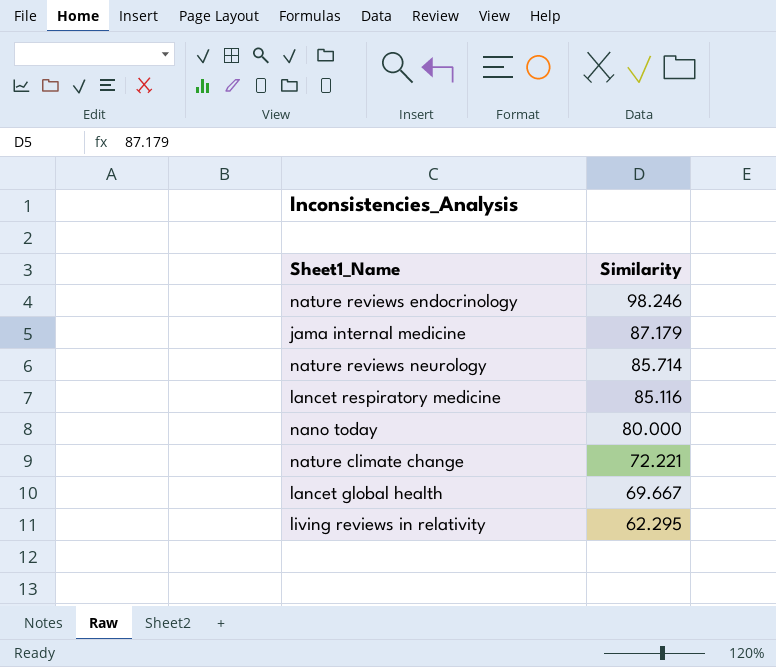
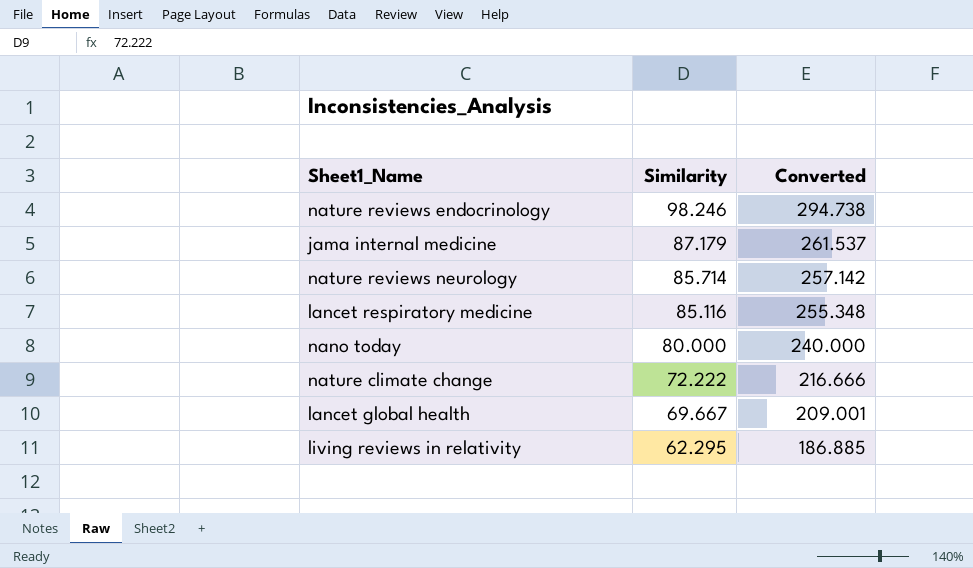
column Converted | formula: none -> [Similarity] * 3
nature climate change | Similarity: 72.221 -> 72.222

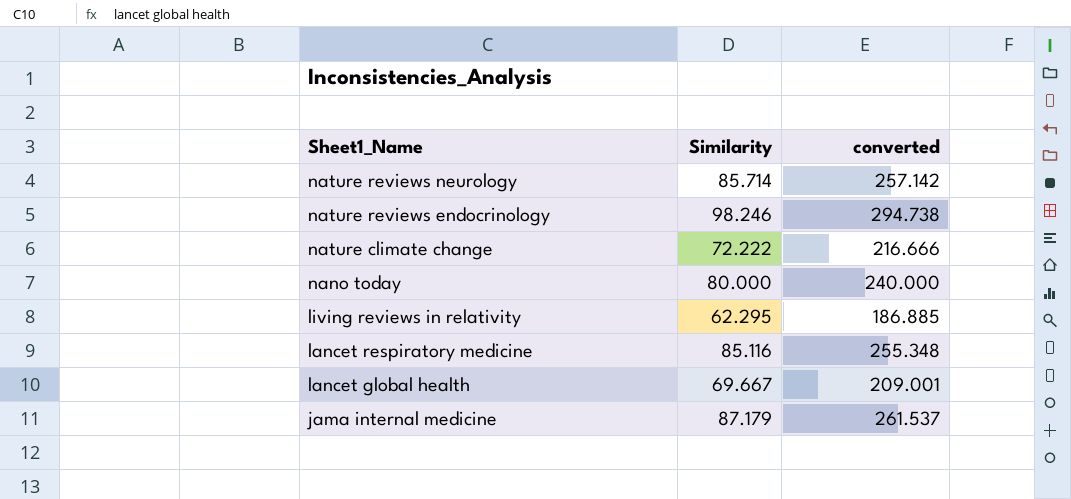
row order: Similarity descending -> Sheet1_Name descending
column name: Converted -> converted

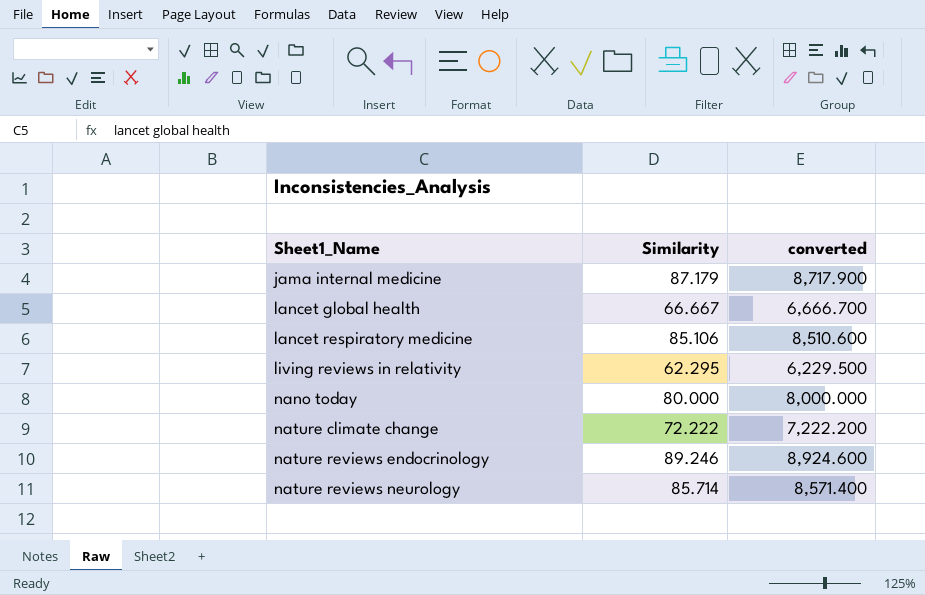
row order: Sheet1_Name descending -> Sheet1_Name ascending
column converted | formula: [Similarity] * 3 -> [Similarity] * 100
lancet global health | Similarity: 69.667 -> 66.667
lancet respiratory medicine | Similarity: 85.116 -> 85.106
nature reviews endocrinology | Similarity: 98.246 -> 89.246

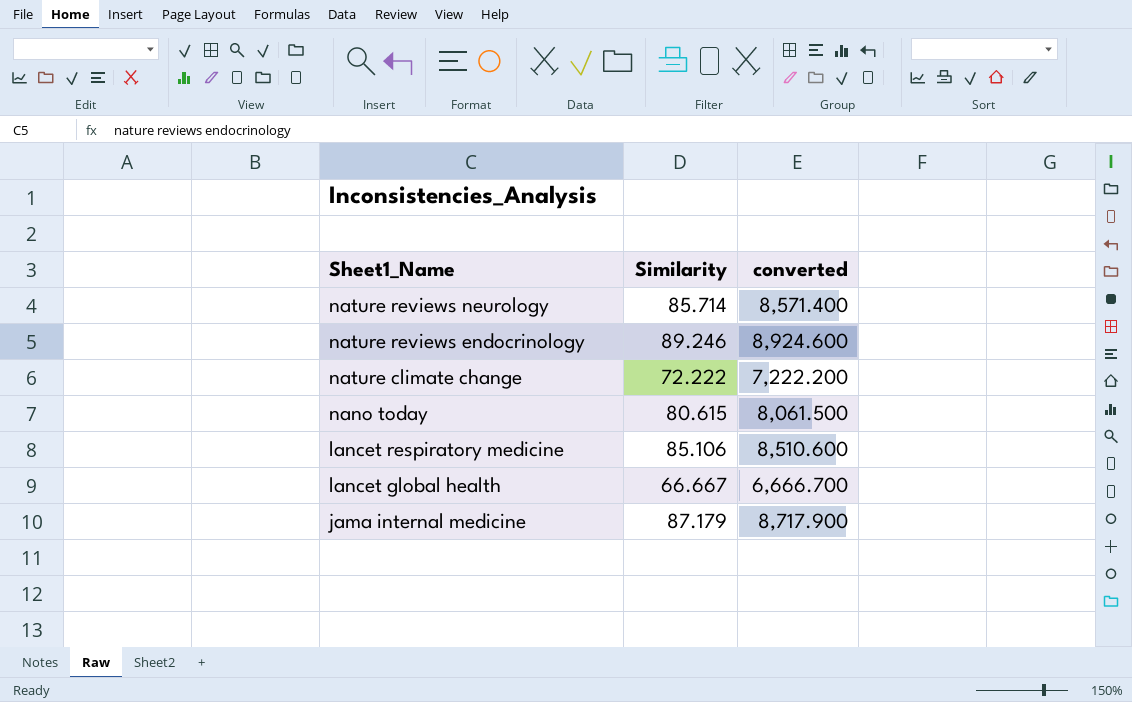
row order: Sheet1_Name ascending -> Sheet1_Name descending
row living reviews in relativity: 62.295 | 6,229.500 -> none
nano today | Similarity: 80.000 -> 80.615
nano today | converted: 8,000.000 -> 8,061.500

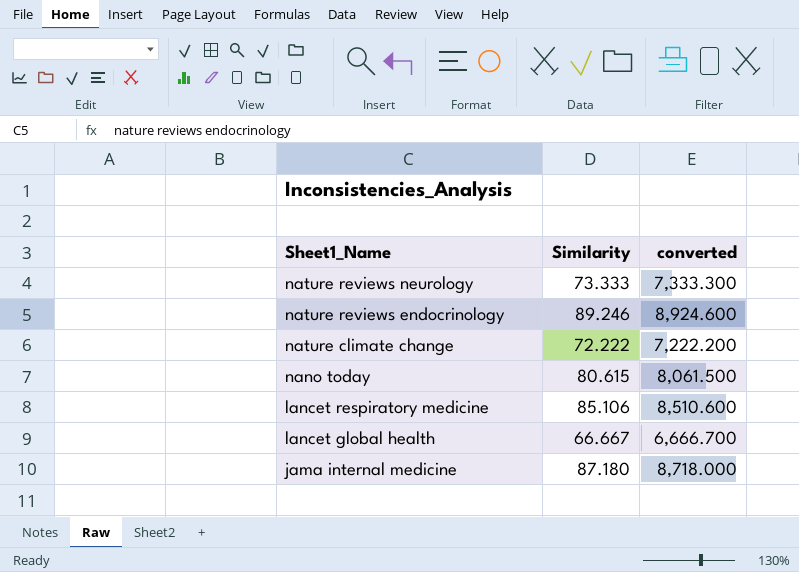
nature reviews neurology | Similarity: 85.714 -> 73.333
nature reviews neurology | converted: 8,571.400 -> 7,333.300
jama internal medicine | Similarity: 87.179 -> 87.180
jama internal medicine | converted: 8,717.900 -> 8,718.000

